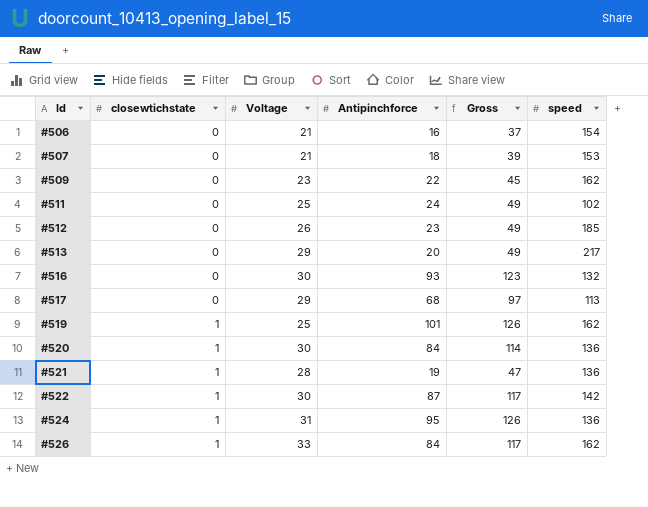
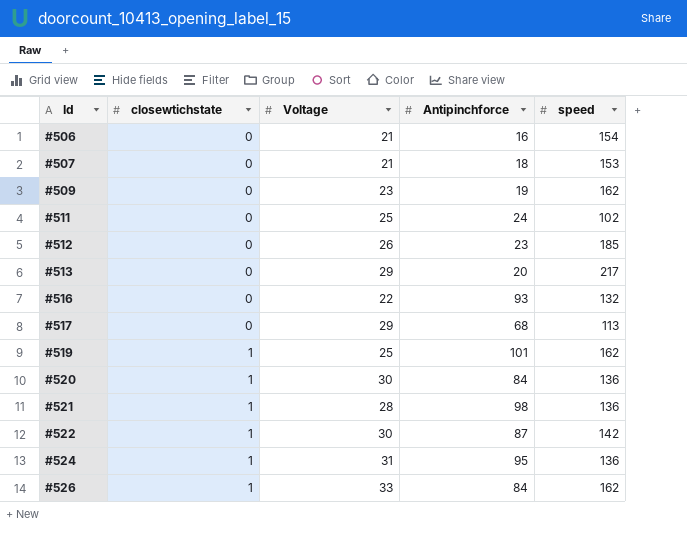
column Gross | formula: [Voltage] + [Antipinchforce] -> none
#509 | Antipinchforce: 22 -> 19
#516 | Voltage: 30 -> 22
#521 | Antipinchforce: 19 -> 98

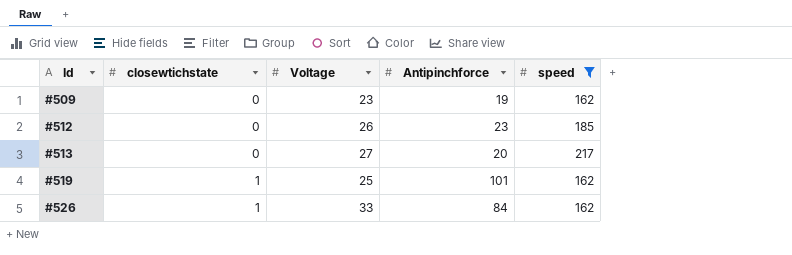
filter: none -> speed >= 162
#513 | Voltage: 29 -> 27

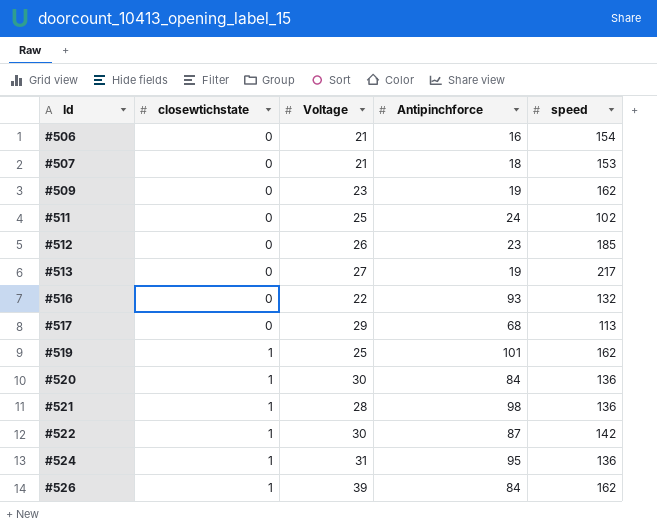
filter: speed >= 162 -> none
#513 | Antipinchforce: 20 -> 19
#526 | Voltage: 33 -> 39

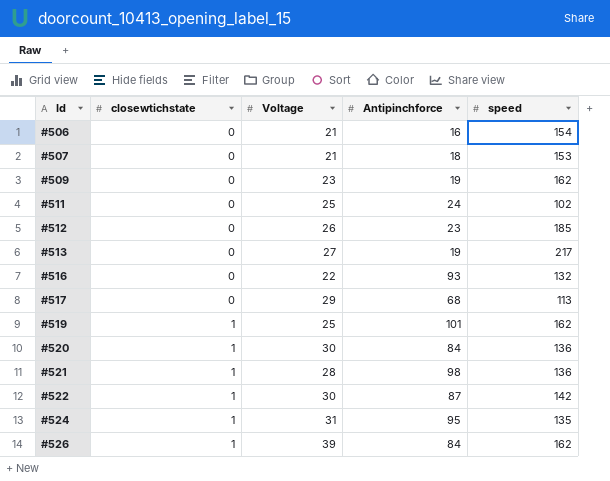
#524 | speed: 136 -> 135

